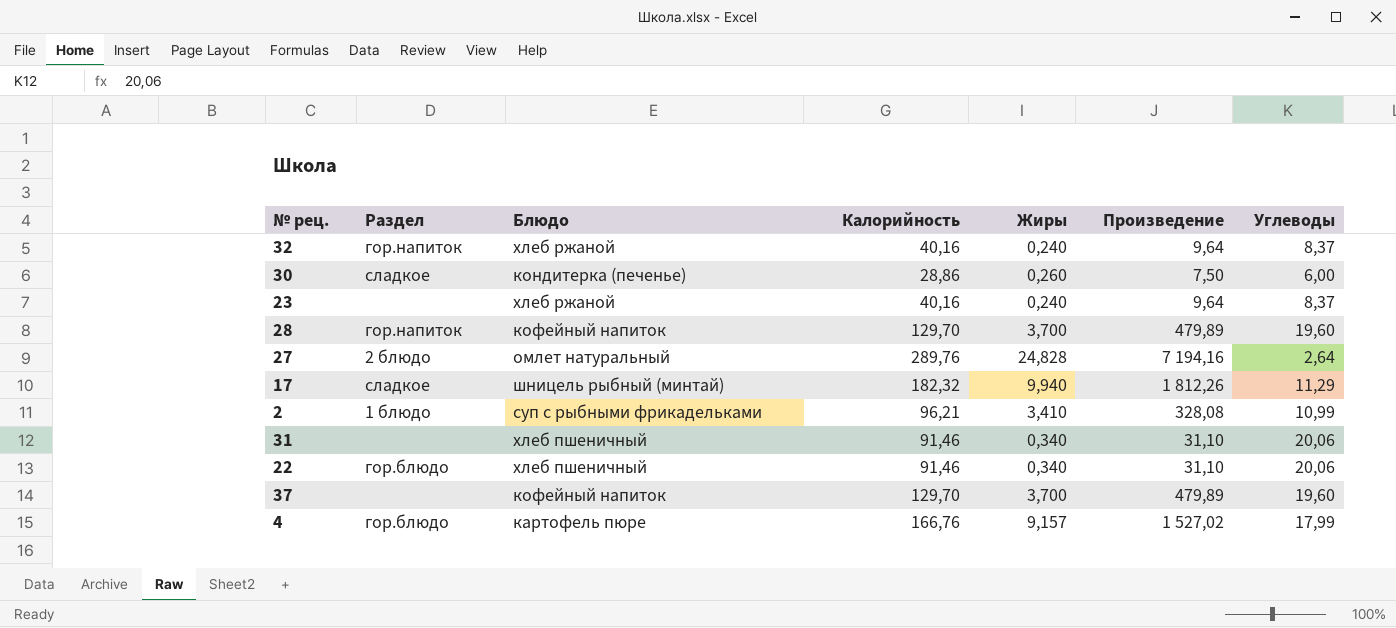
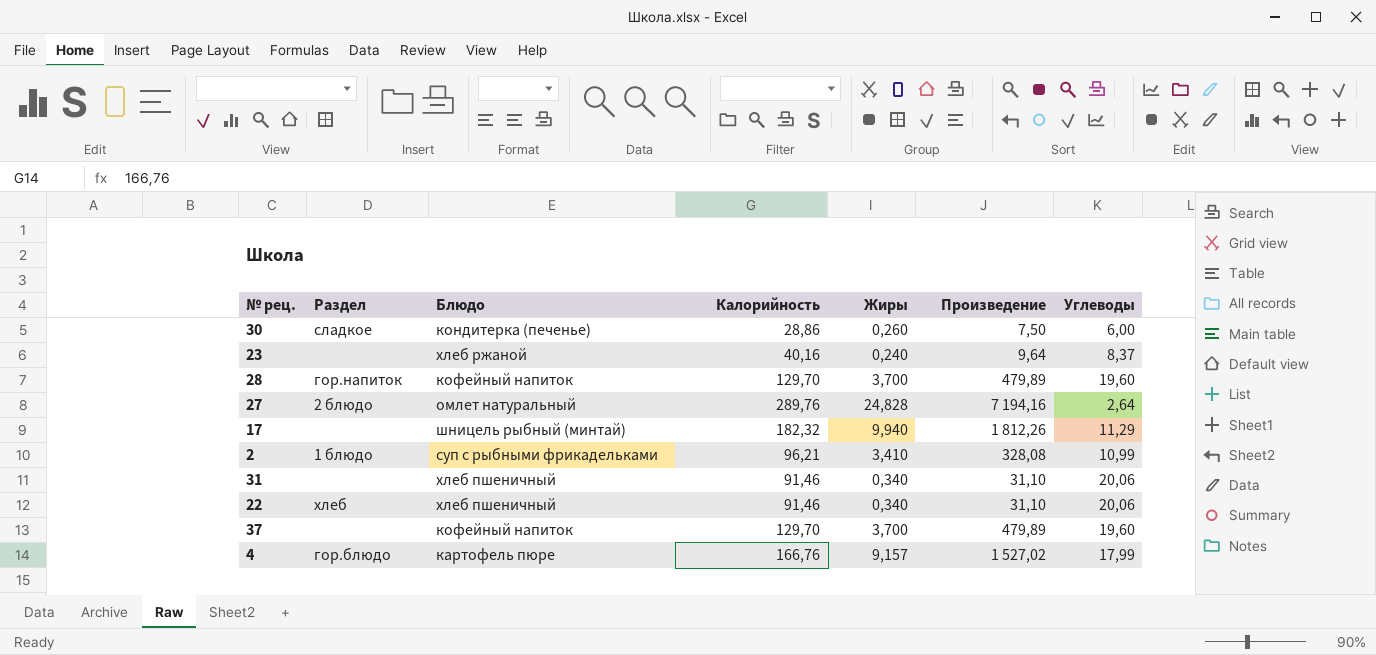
row 32: гор.напиток | хлеб ржаной | 40,16 | 0,240 | 9,64 | 8,37 -> none
17 | Раздел: сладкое -> none
22 | Раздел: гор.блюдо -> хлеб

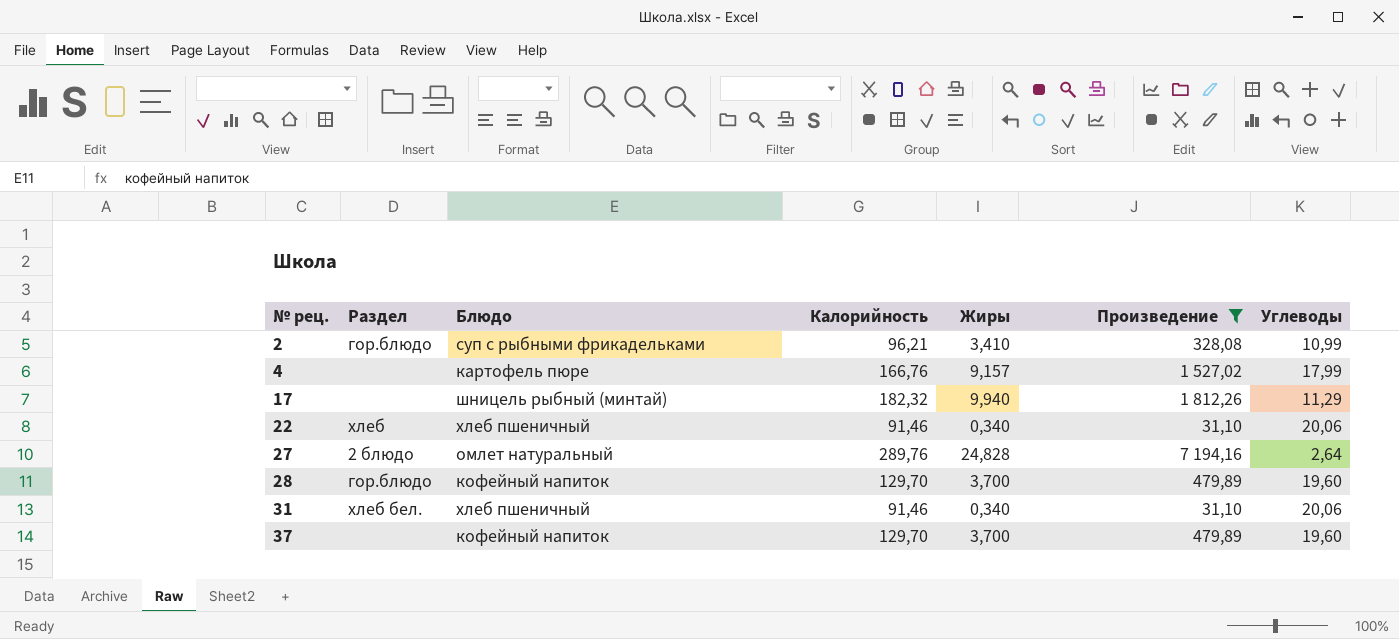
filter: none -> Произведение >= 31,10
row order: none -> № рец. ascending
2 | Раздел: 1 блюдо -> гор.блюдо
4 | Раздел: гор.блюдо -> none
28 | Раздел: гор.напиток -> гор.блюдо
31 | Раздел: none -> хлеб бел.

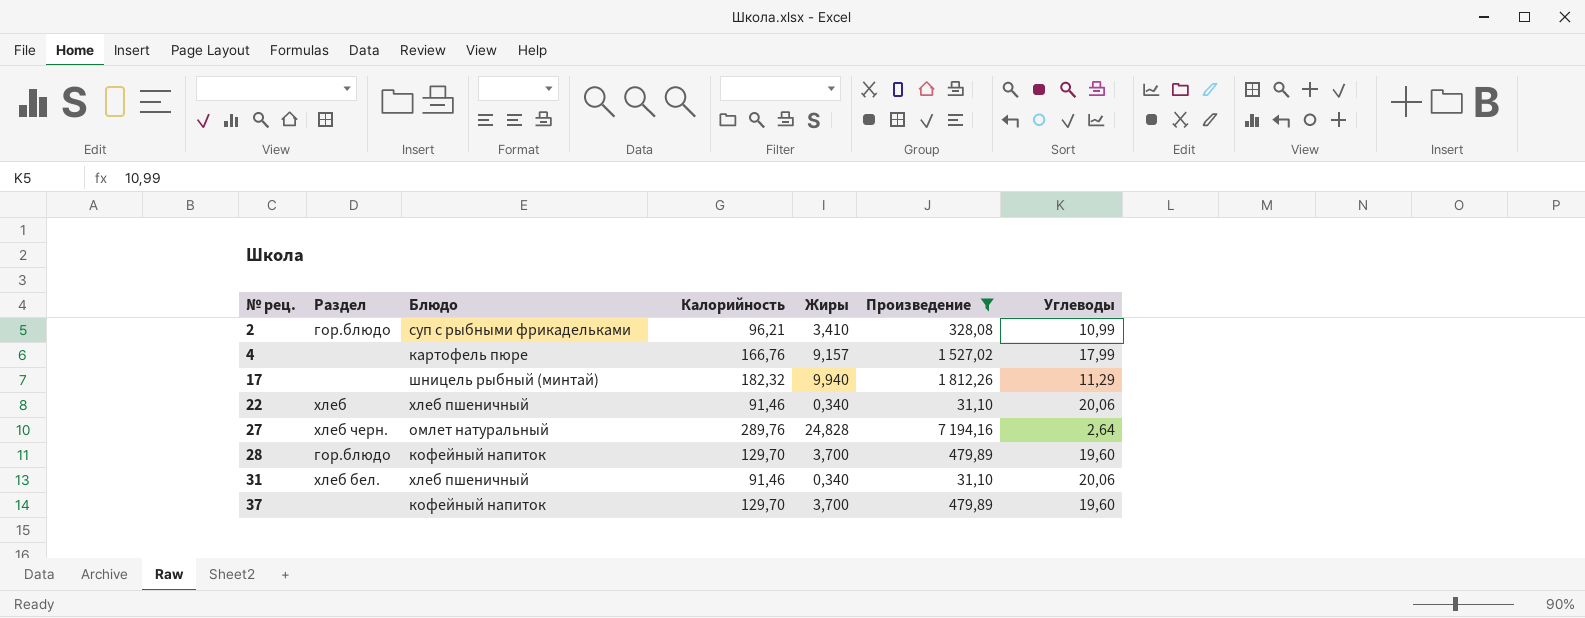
27 | Раздел: 2 блюдо -> хлеб черн.

